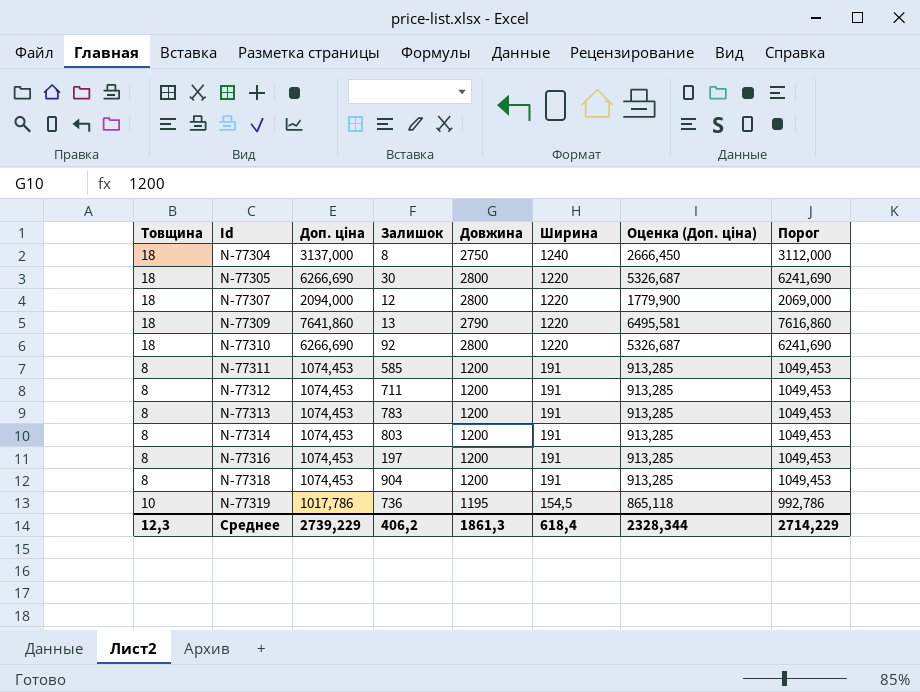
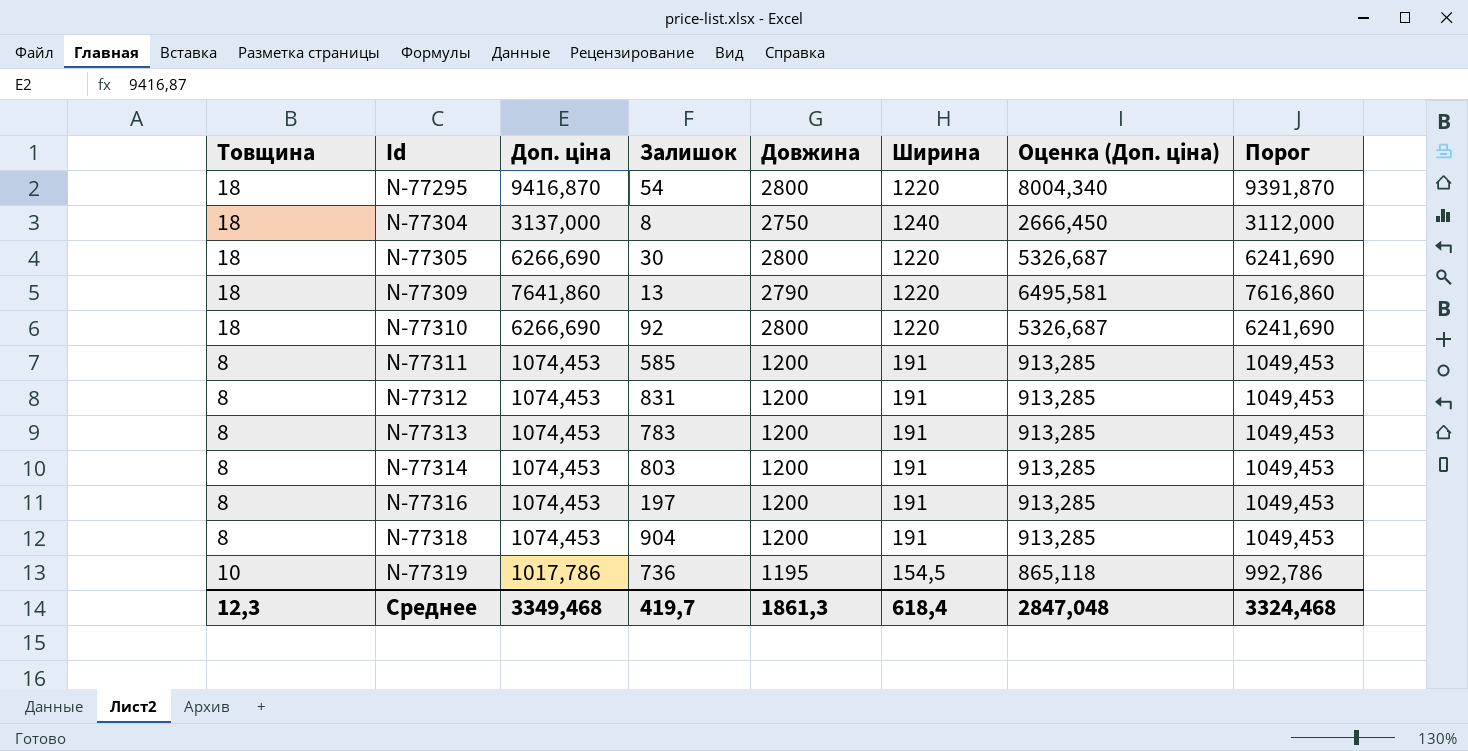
row N-77307: 18 | 2094,000 | 12 | 2800 | 1220 | 1779,900 | 2069,000 -> none
row N-77295: none -> 18 | 9416,870 | 54 | 2800 | 1220 | 8004,340 | 9391,870
N-77312 | Залишок: 711 -> 831
Среднее | Доп. ціна: 2739,229 -> 3349,468
Среднее | Залишок: 406,2 -> 419,7
Среднее | Оценка (Доп. ціна): 2328,344 -> 2847,048
Среднее | Порог: 2714,229 -> 3324,468

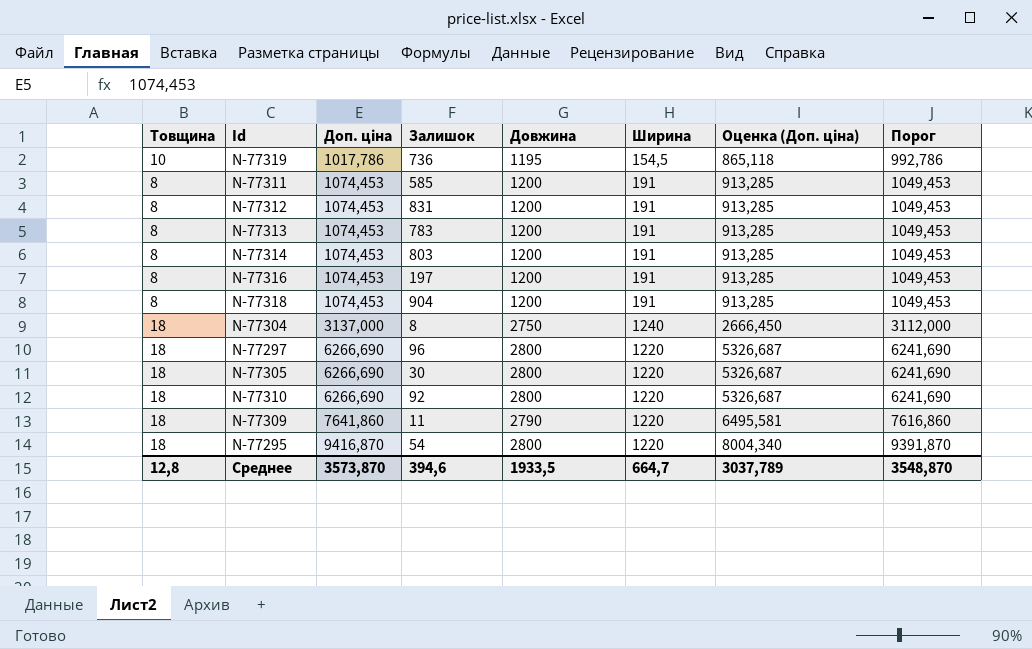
row order: Id ascending -> Доп. ціна ascending
row N-77297: none -> 18 | 6266,690 | 96 | 2800 | 1220 | 5326,687 | 6241,690
N-77309 | Залишок: 13 -> 11
Среднее | Товщина: 12,3 -> 12,8
Среднее | Доп. ціна: 3349,468 -> 3573,870
Среднее | Залишок: 419,7 -> 394,6
Среднее | Довжина: 1861,3 -> 1933,5
Среднее | Ширина: 618,4 -> 664,7
Среднее | Оценка (Доп. ціна): 2847,048 -> 3037,789
Среднее | Порог: 3324,468 -> 3548,870

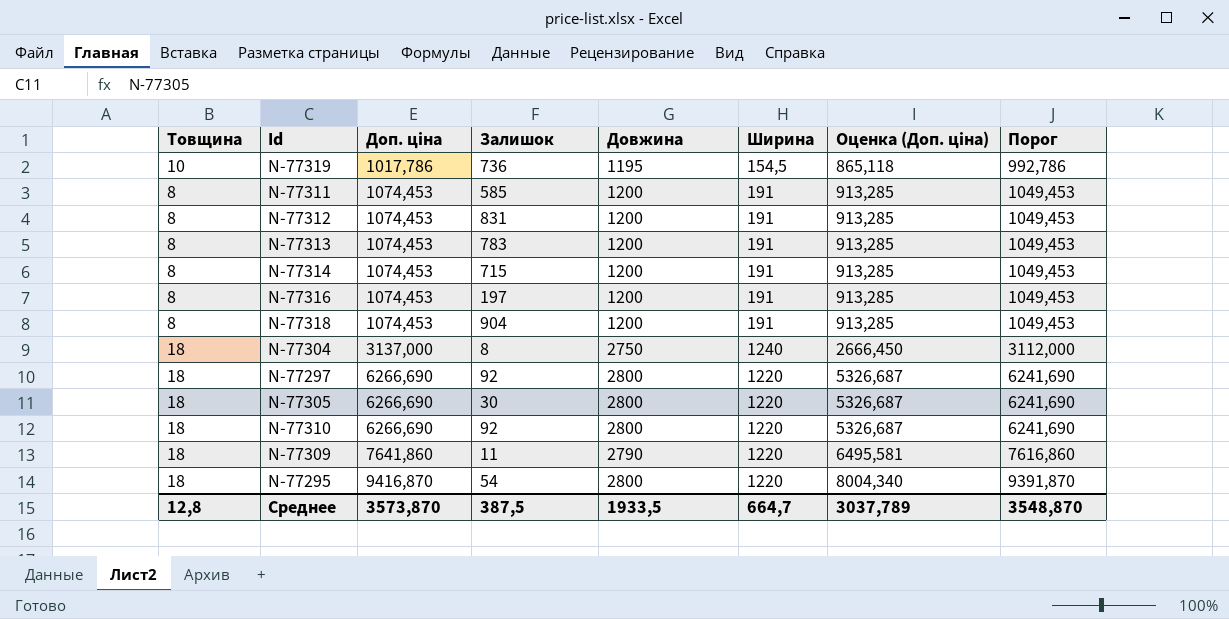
N-77314 | Залишок: 803 -> 715
N-77297 | Залишок: 96 -> 92
Среднее | Залишок: 394,6 -> 387,5

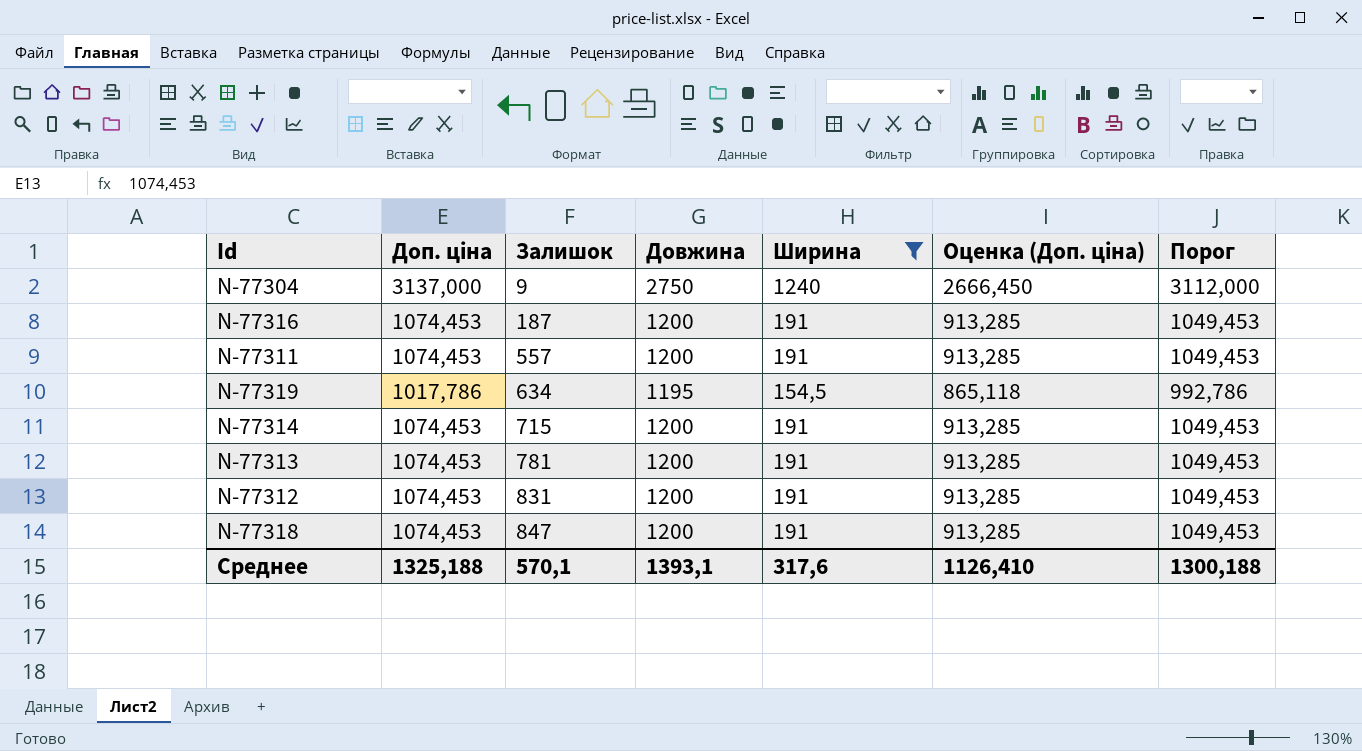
filter: none -> Ширина != 1220
row order: Доп. ціна ascending -> Залишок ascending
column Товщина | position: 1 -> none
N-77304 | Залишок: 8 -> 9
N-77316 | Залишок: 197 -> 187
N-77311 | Залишок: 585 -> 557
N-77319 | Залишок: 736 -> 634
N-77313 | Залишок: 783 -> 781
N-77318 | Залишок: 904 -> 847
Среднее | Доп. ціна: 3573,870 -> 1325,188
Среднее | Залишок: 387,5 -> 570,1
Среднее | Довжина: 1933,5 -> 1393,1
Среднее | Ширина: 664,7 -> 317,6
Среднее | Оценка (Доп. ціна): 3037,789 -> 1126,410
Среднее | Порог: 3548,870 -> 1300,188

